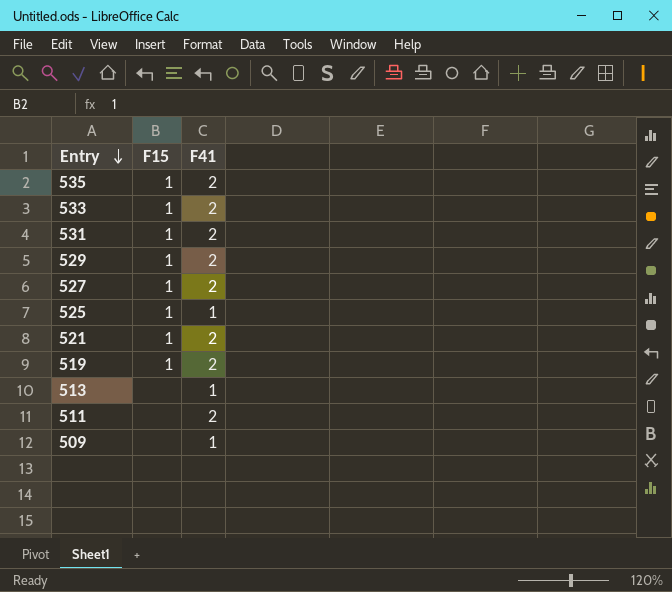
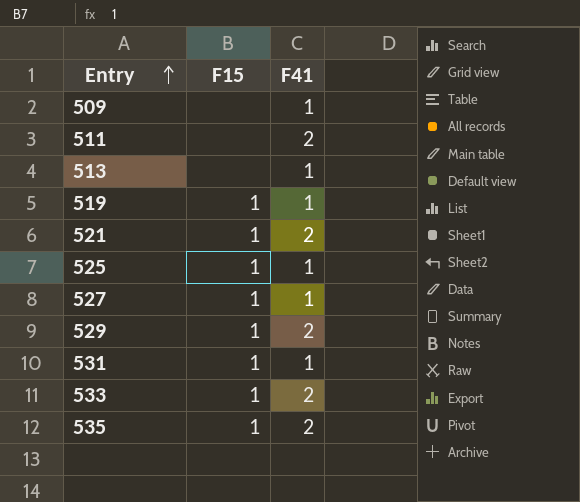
row order: Entry descending -> Entry ascending
519 | F41: 2 -> 1
527 | F41: 2 -> 1
531 | F41: 2 -> 1

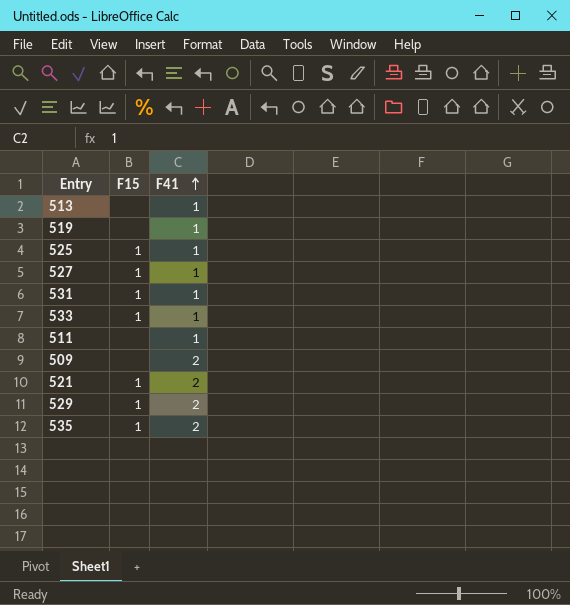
row order: Entry ascending -> F41 ascending
519 | F15: 1 -> none
533 | F41: 2 -> 1
511 | F41: 2 -> 1
509 | F41: 1 -> 2

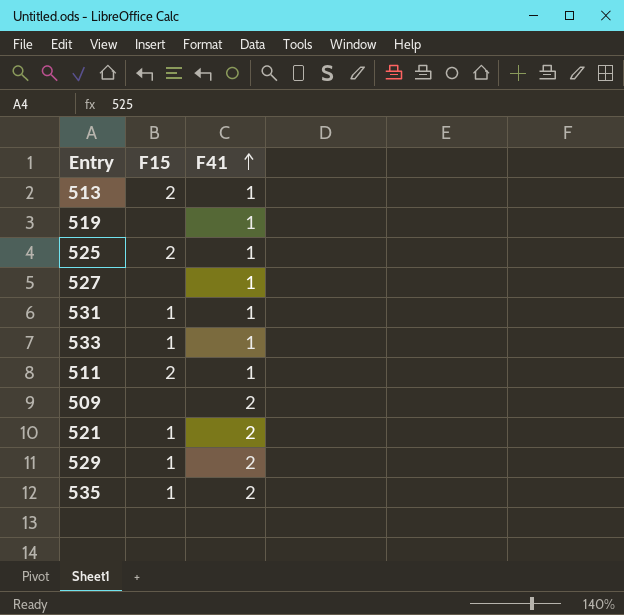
513 | F15: none -> 2
525 | F15: 1 -> 2
527 | F15: 1 -> none
511 | F15: none -> 2

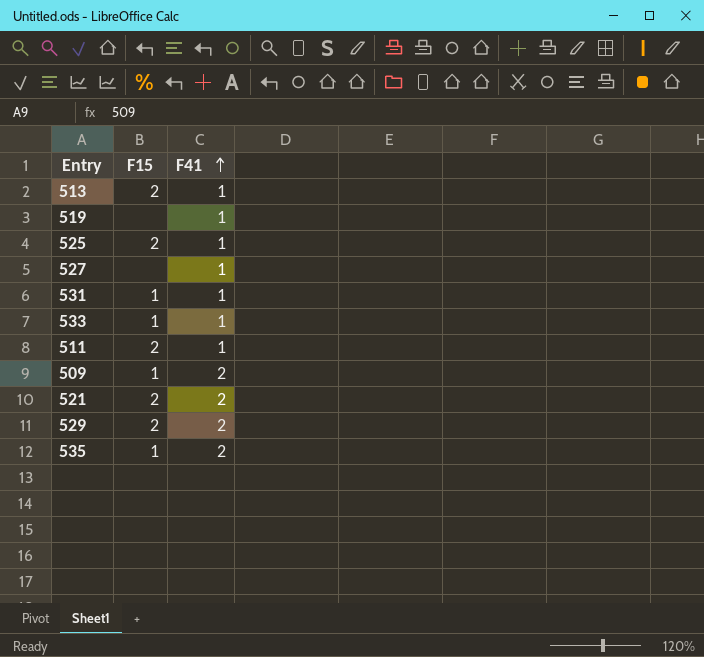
509 | F15: none -> 1
521 | F15: 1 -> 2
529 | F15: 1 -> 2

